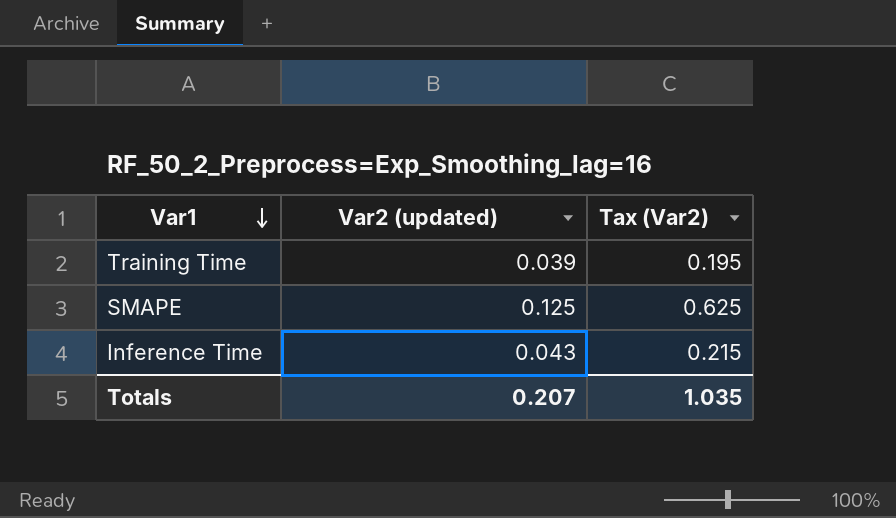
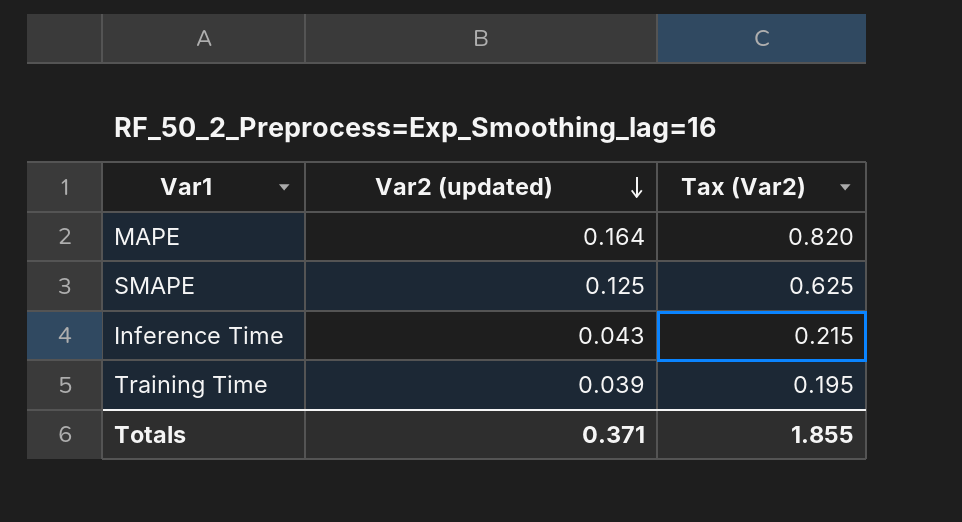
row order: Var1 descending -> Var2 (updated) descending
row MAPE: none -> 0.164 | 0.820
Totals | Var2 (updated): 0.207 -> 0.371
Totals | Tax (Var2): 1.035 -> 1.855

